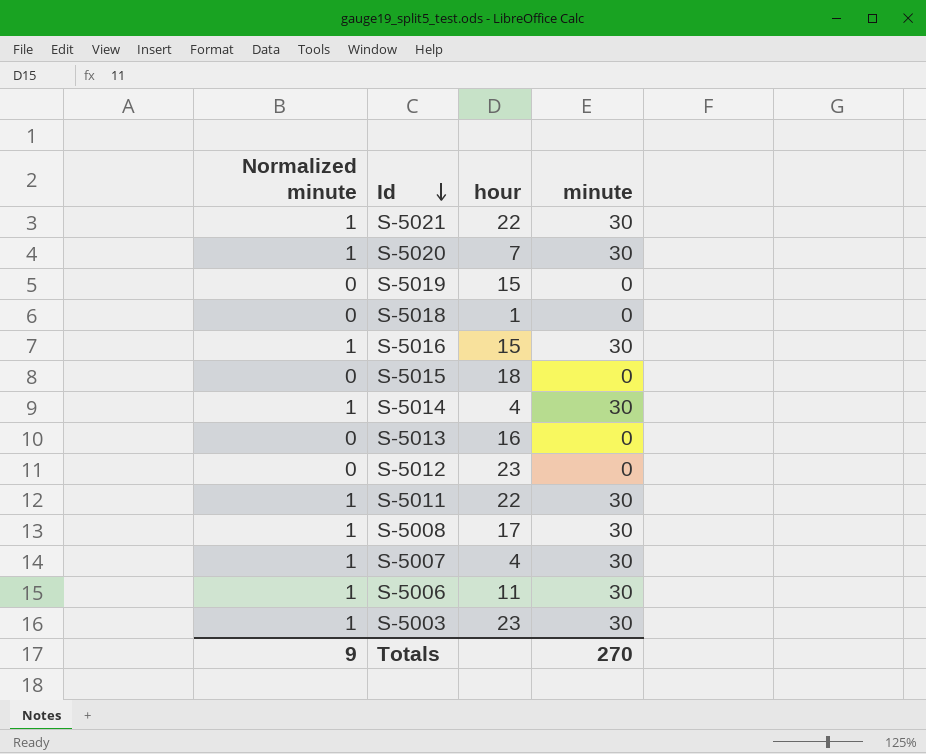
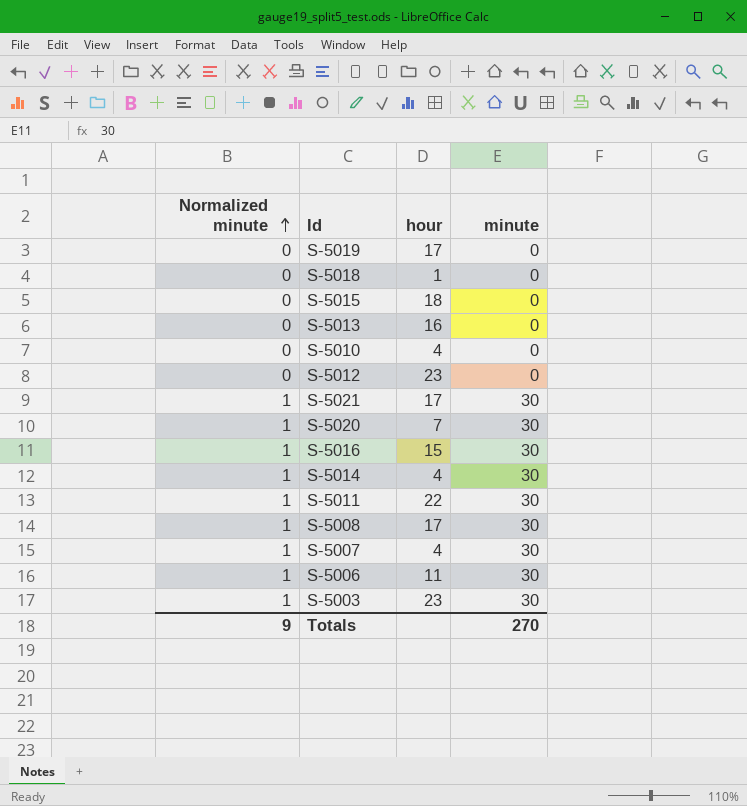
row order: Id descending -> Normalized minute ascending
S-5019 | hour: 15 -> 17
row S-5010: none -> 0 | 4 | 0
S-5021 | hour: 22 -> 17

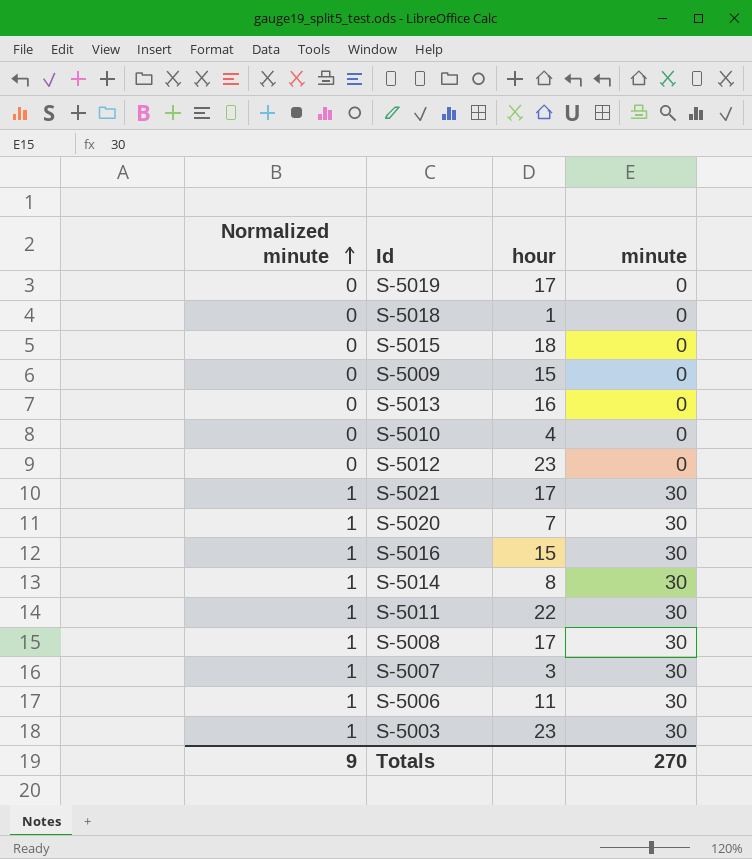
row S-5009: none -> 0 | 15 | 0
S-5014 | hour: 4 -> 8
S-5007 | hour: 4 -> 3

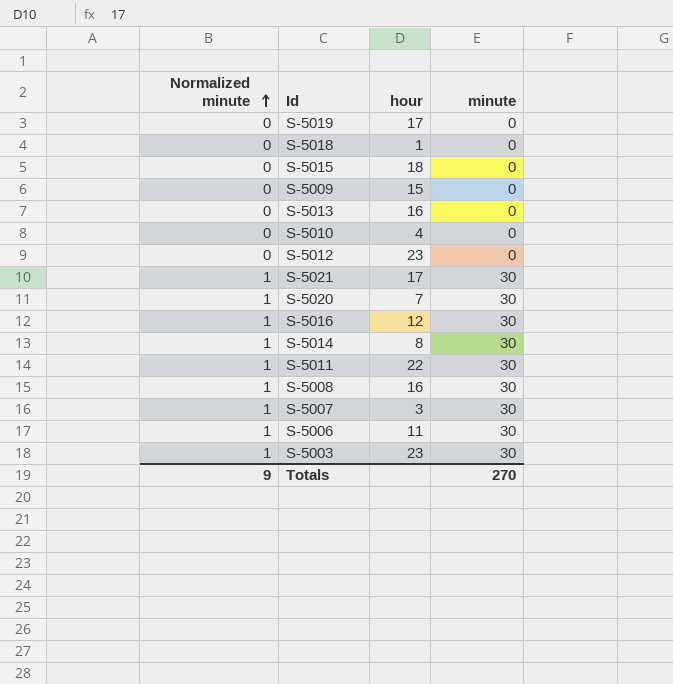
S-5016 | hour: 15 -> 12
S-5008 | hour: 17 -> 16

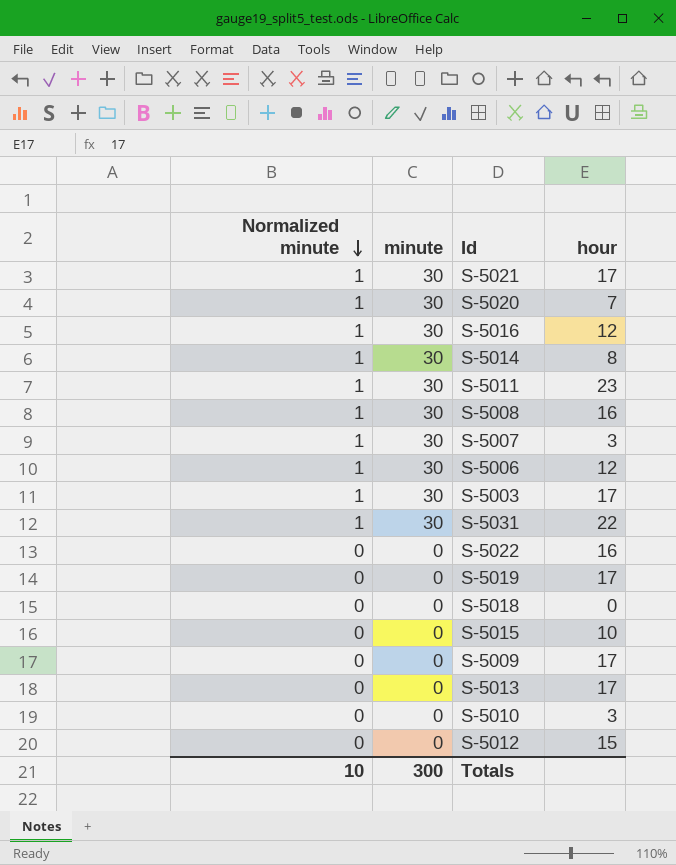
row order: Normalized minute ascending -> Normalized minute descending
column minute | position: 4 -> 2
S-5011 | hour: 22 -> 23
S-5006 | hour: 11 -> 12
S-5003 | hour: 23 -> 17
row S-5031: none -> 1 | 30 | 22
row S-5022: none -> 0 | 0 | 16
S-5018 | hour: 1 -> 0
S-5015 | hour: 18 -> 10
S-5009 | hour: 15 -> 17
S-5013 | hour: 16 -> 17
S-5010 | hour: 4 -> 3
S-5012 | hour: 23 -> 15
Totals | Normalized minute: 9 -> 10
Totals | minute: 270 -> 300

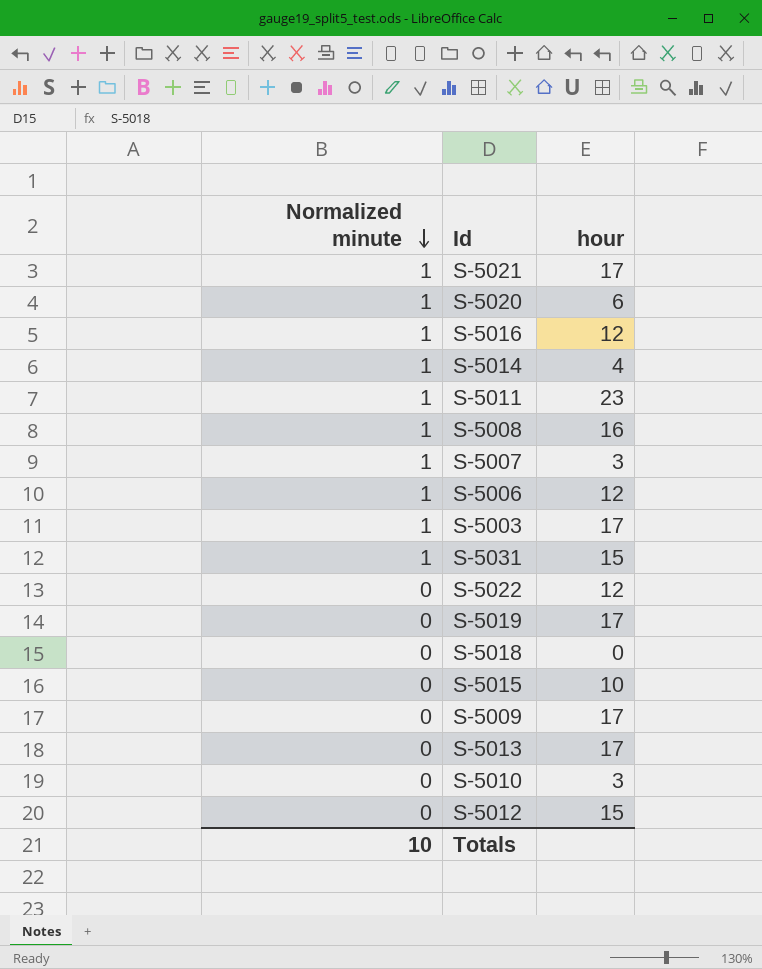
column minute | position: 2 -> none
S-5020 | hour: 7 -> 6
S-5014 | hour: 8 -> 4
S-5031 | hour: 22 -> 15
S-5022 | hour: 16 -> 12

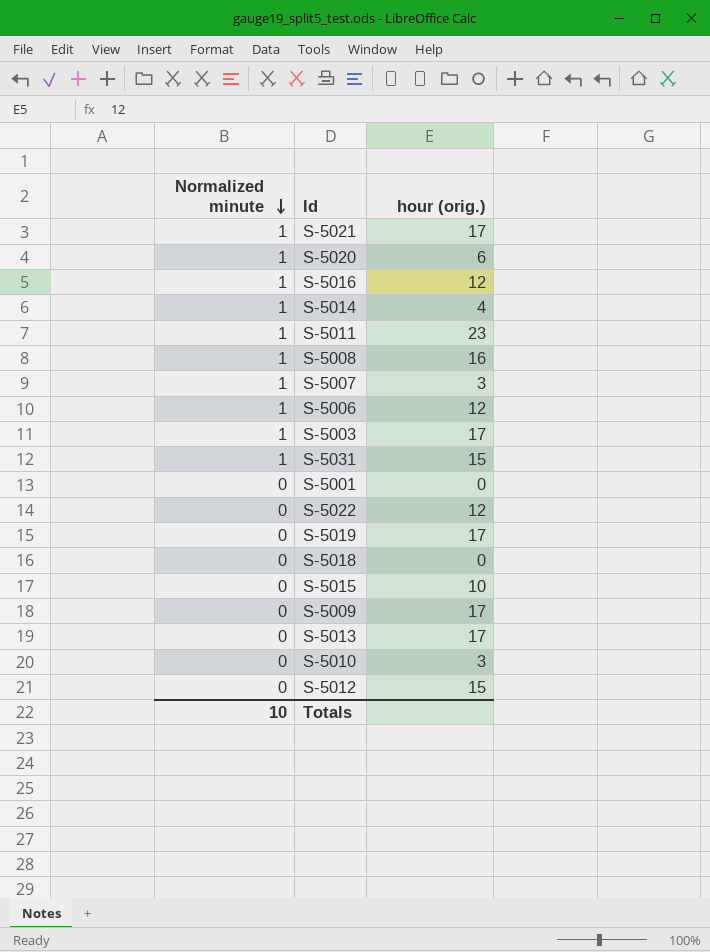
column name: hour -> hour (orig.)
row S-5001: none -> 0 | 0

